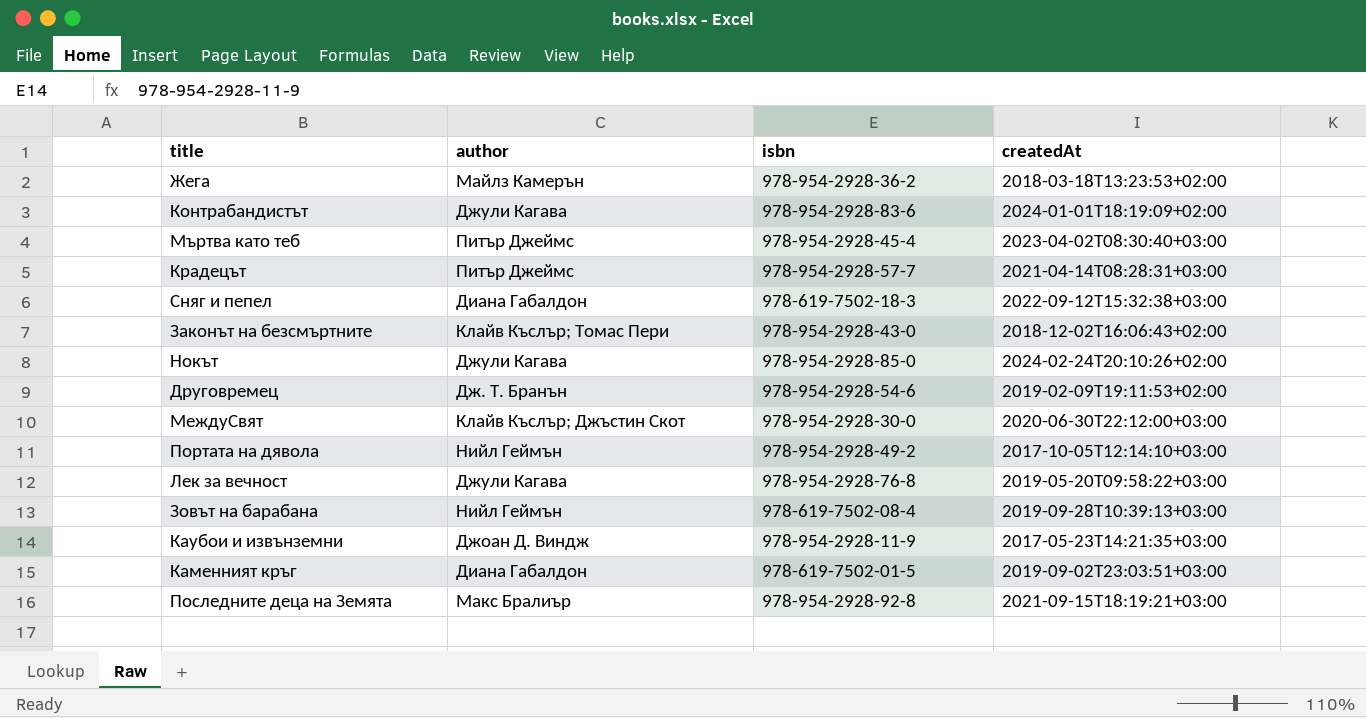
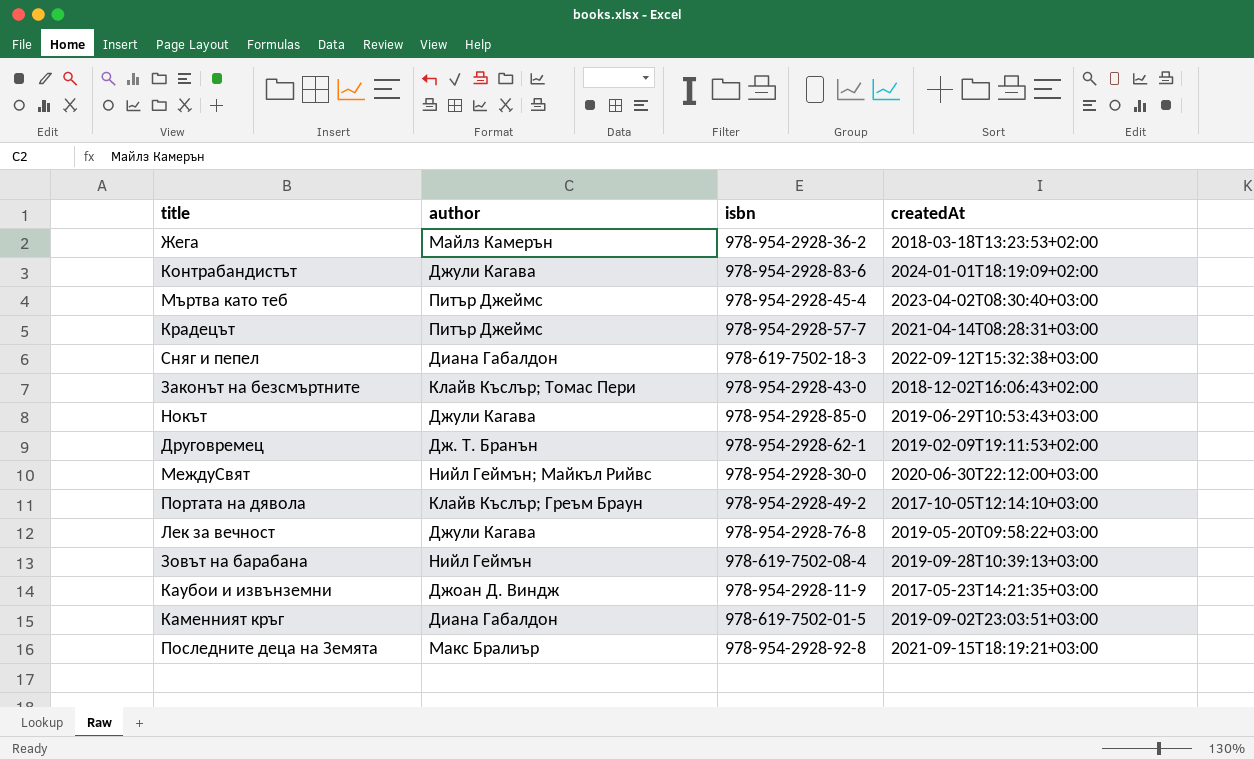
Нокът | createdAt: 2024-02-24T20:10:26+02:00 -> 2019-06-29T10:53:43+03:00
Друговремец | isbn: 978-954-2928-54-6 -> 978-954-2928-62-1
МеждуСвят | author: Клайв Къслър; Джъстин Скот -> Нийл Геймън; Майкъл Рийвс
Портата на дявола | author: Нийл Геймън -> Клайв Къслър; Греъм Браун

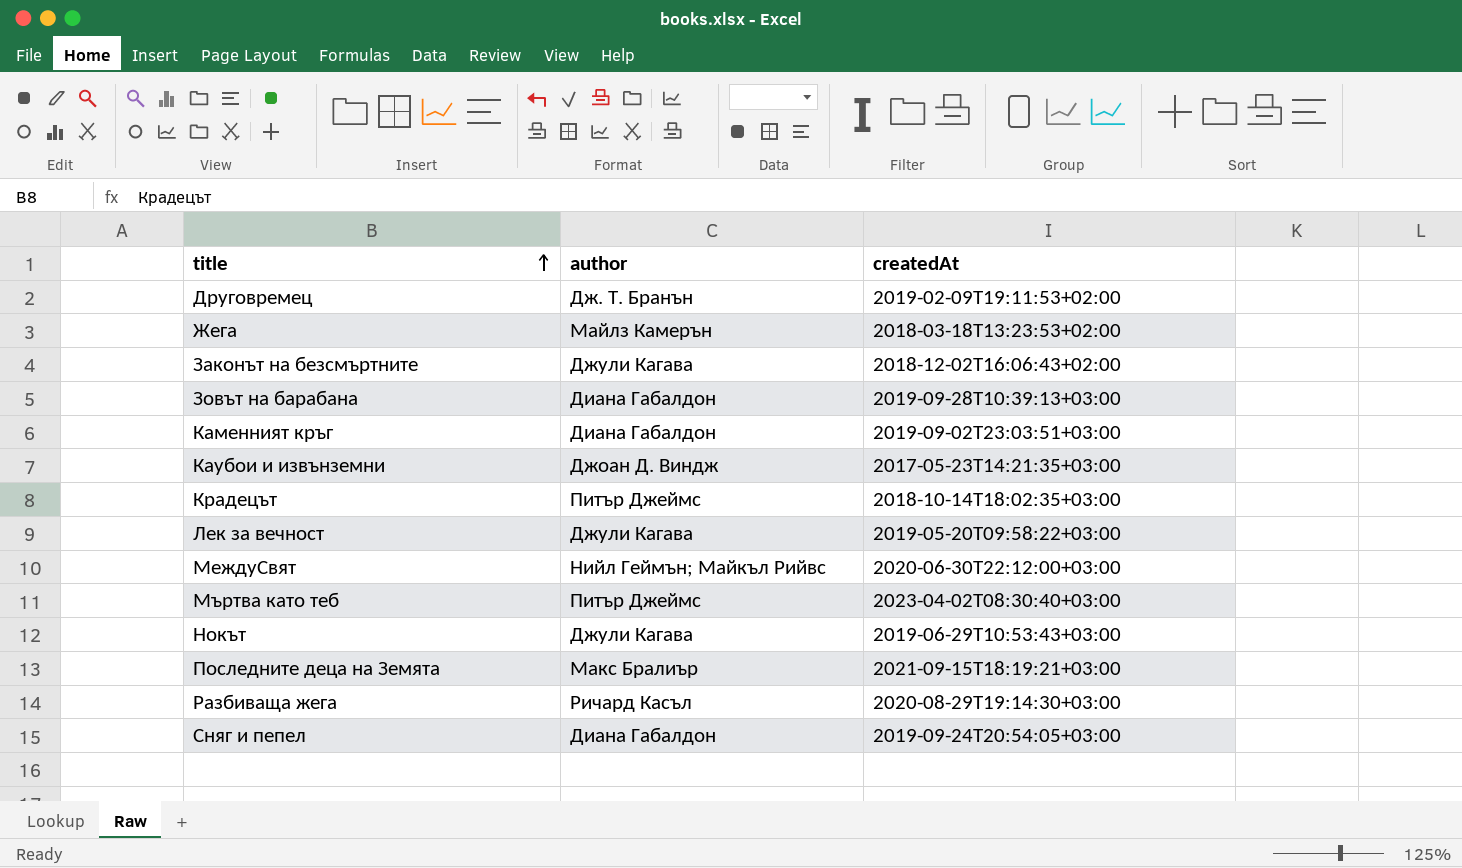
row order: none -> title ascending
column isbn | position: 3 -> none
row Контрабандистът: Джули Кагава | 978-954-2928-83-6 | 2024-01-01T18:19:09+02:00 -> none
row Портата на дявола: Клайв Къслър; Греъм Браун | 978-954-2928-49-2 | 2017-10-05T12:14:10+03:00 -> none
Законът на безсмъртните | author: Клайв Къслър; Томас Пери -> Джули Кагава
Зовът на барабана | author: Нийл Геймън -> Диана Габалдон
Крадецът | createdAt: 2021-04-14T08:28:31+03:00 -> 2018-10-14T18:02:35+03:00
row Разбиваща жега: none -> Ричард Касъл | 2020-08-29T19:14:30+03:00
Сняг и пепел | createdAt: 2022-09-12T15:32:38+03:00 -> 2019-09-24T20:54:05+03:00

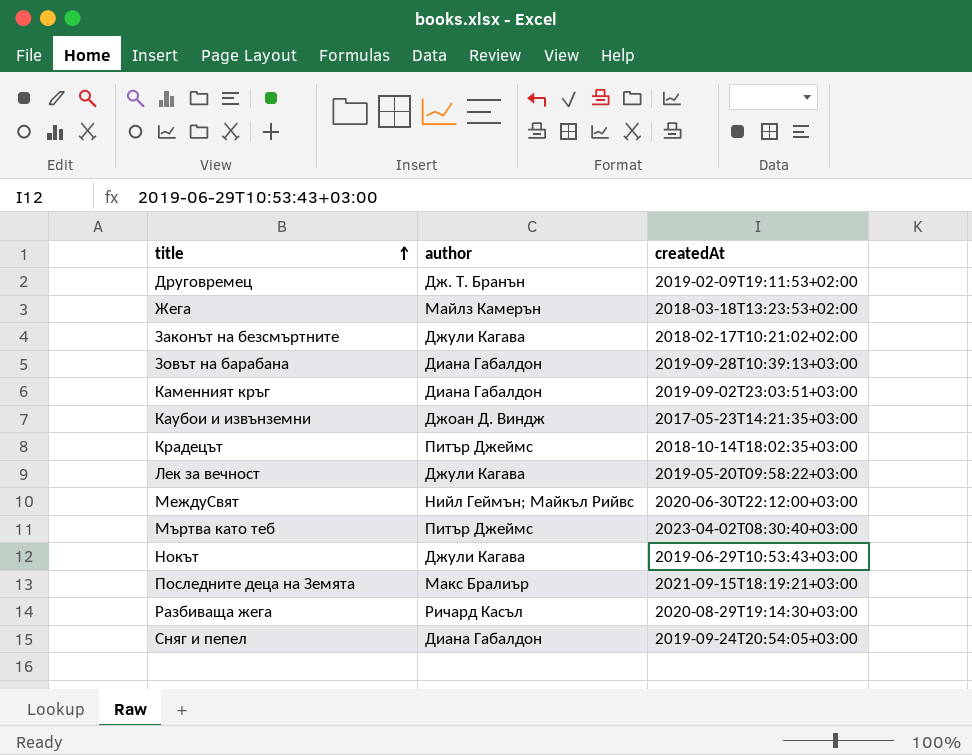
Законът на безсмъртните | createdAt: 2018-12-02T16:06:43+02:00 -> 2018-02-17T10:21:02+02:00

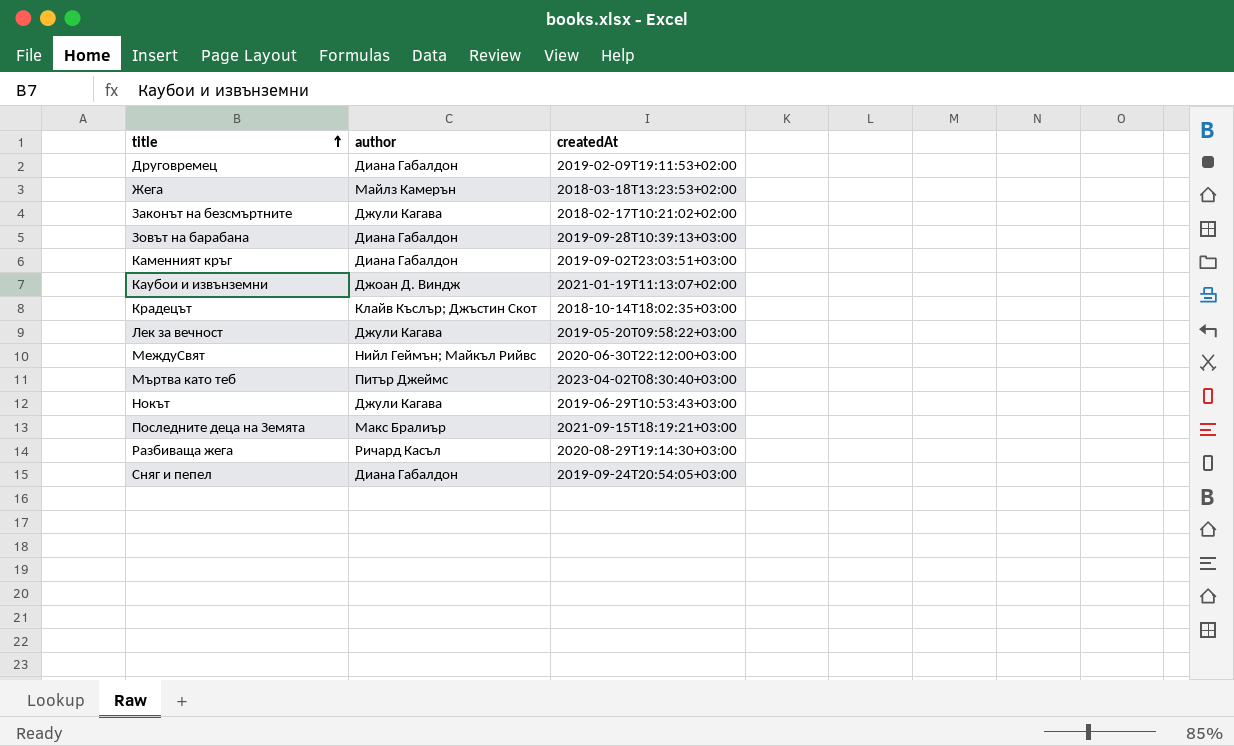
Друговремец | author: Дж. Т. Бранън -> Диана Габалдон
Каубои и извънземни | createdAt: 2017-05-23T14:21:35+03:00 -> 2021-01-19T11:13:07+02:00
Крадецът | author: Питър Джеймс -> Клайв Къслър; Джъстин Скот

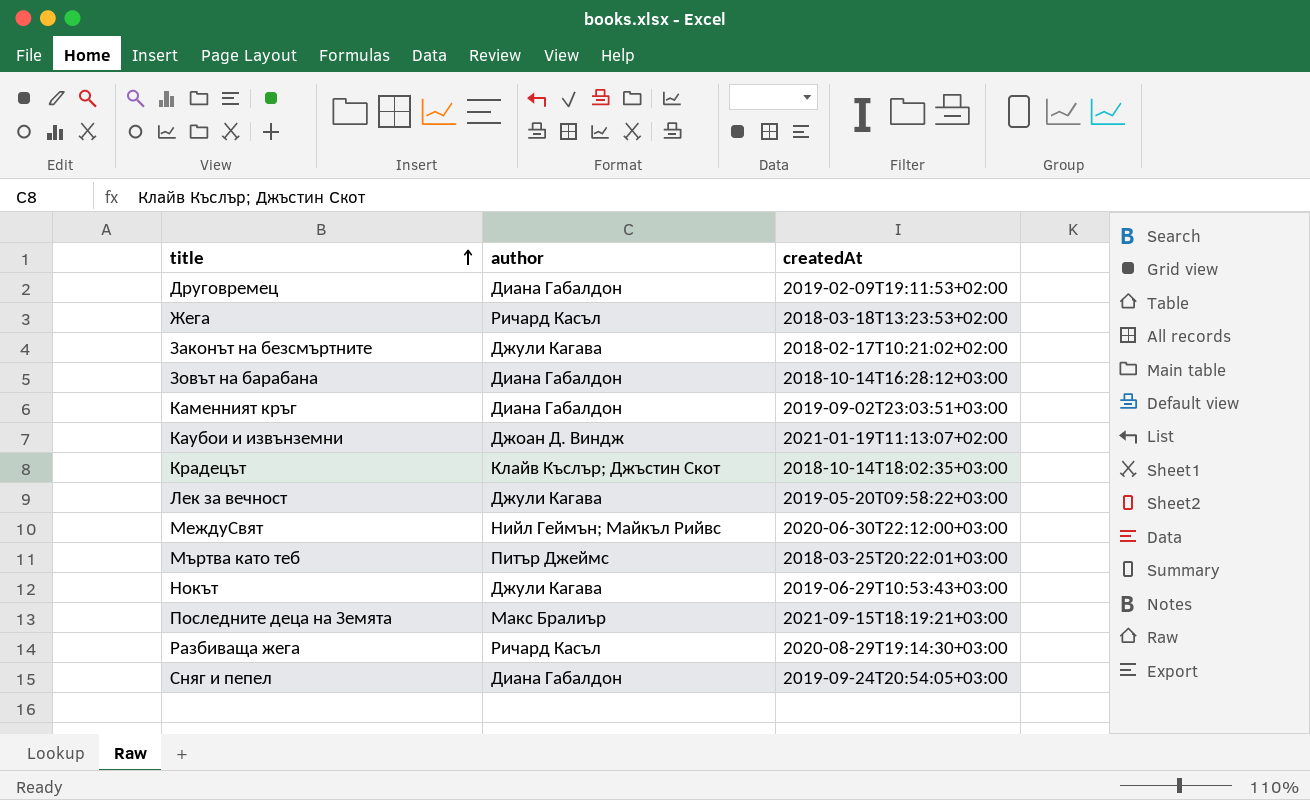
Жега | author: Майлз Камерън -> Ричард Касъл
Зовът на барабана | createdAt: 2019-09-28T10:39:13+03:00 -> 2018-10-14T16:28:12+03:00
Мъртва като теб | createdAt: 2023-04-02T08:30:40+03:00 -> 2018-03-25T20:22:01+03:00

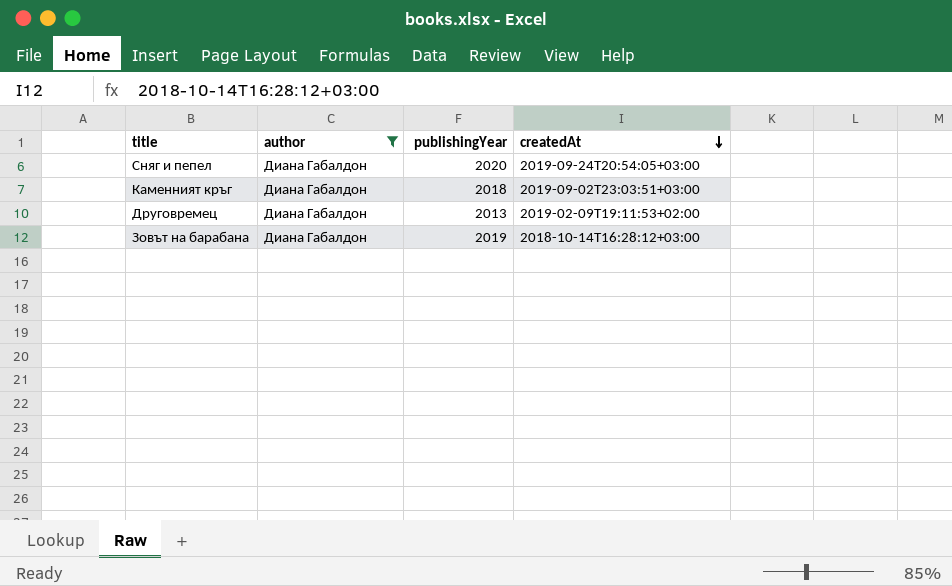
filter: none -> author = Диана Габалдон
row order: title ascending -> createdAt descending
column publishingYear | position: none -> 3

